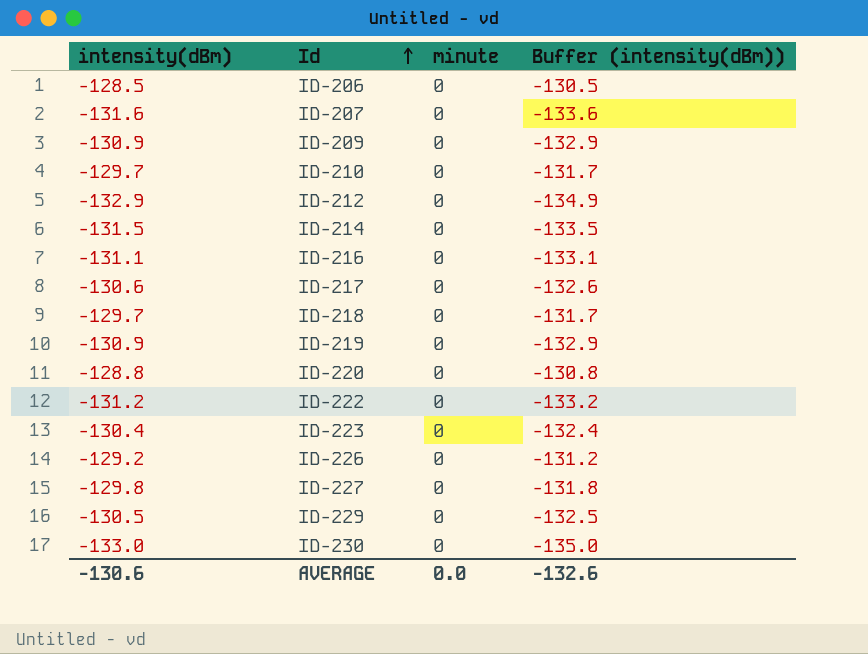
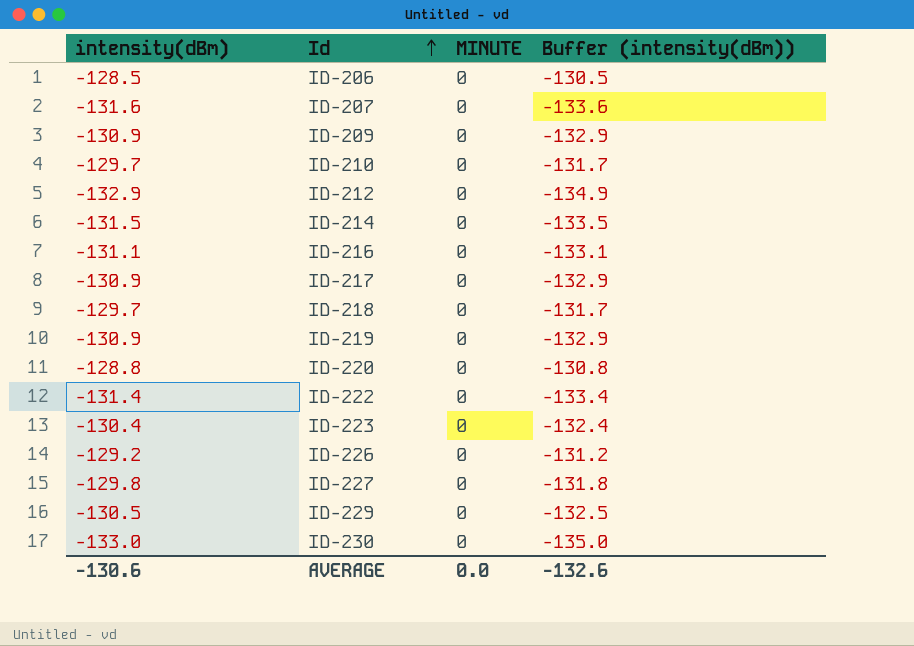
column name: minute -> MINUTE
ID-217 | intensity(dBm): -130.6 -> -130.9
ID-217 | Buffer (intensity(dBm)): -132.6 -> -132.9
ID-222 | intensity(dBm): -131.2 -> -131.4
ID-222 | Buffer (intensity(dBm)): -133.2 -> -133.4

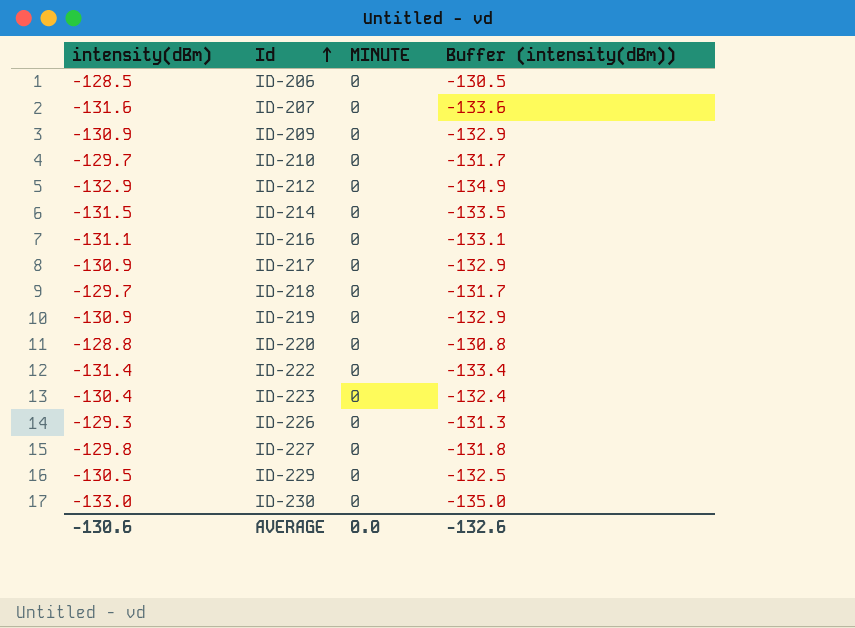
ID-226 | intensity(dBm): -129.2 -> -129.3
ID-226 | Buffer (intensity(dBm)): -131.2 -> -131.3

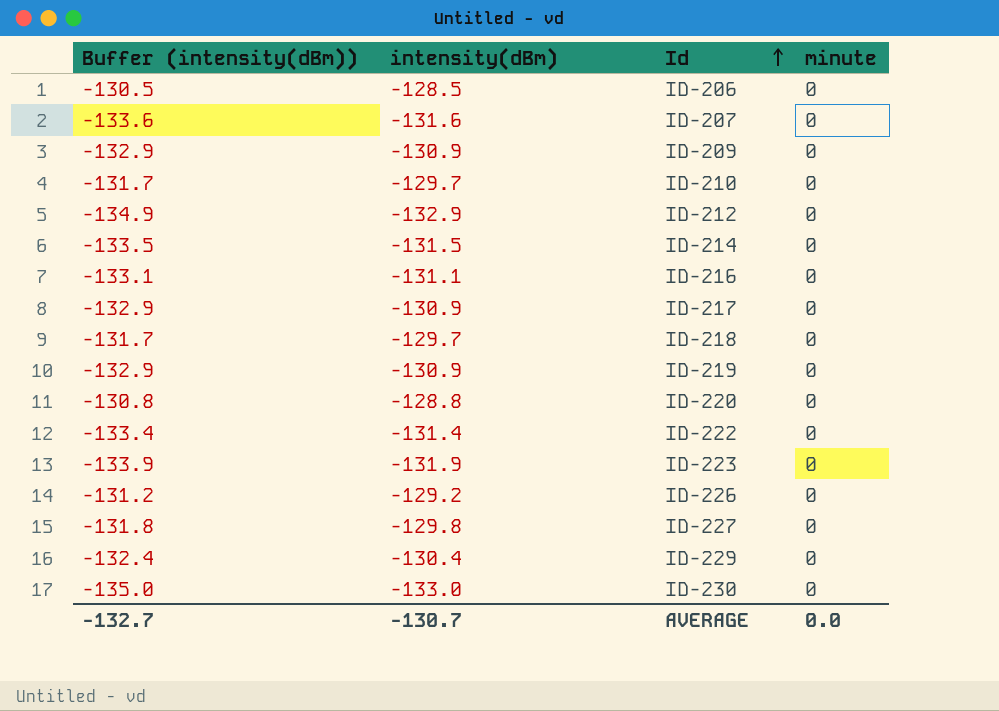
column Buffer (intensity(dBm)) | position: 4 -> 1
column name: MINUTE -> minute
ID-223 | Buffer (intensity(dBm)): -132.4 -> -133.9
ID-223 | intensity(dBm): -130.4 -> -131.9
ID-226 | Buffer (intensity(dBm)): -131.3 -> -131.2
ID-226 | intensity(dBm): -129.3 -> -129.2
ID-229 | Buffer (intensity(dBm)): -132.5 -> -132.4
ID-229 | intensity(dBm): -130.5 -> -130.4
AVERAGE | Buffer (intensity(dBm)): -132.6 -> -132.7
AVERAGE | intensity(dBm): -130.6 -> -130.7

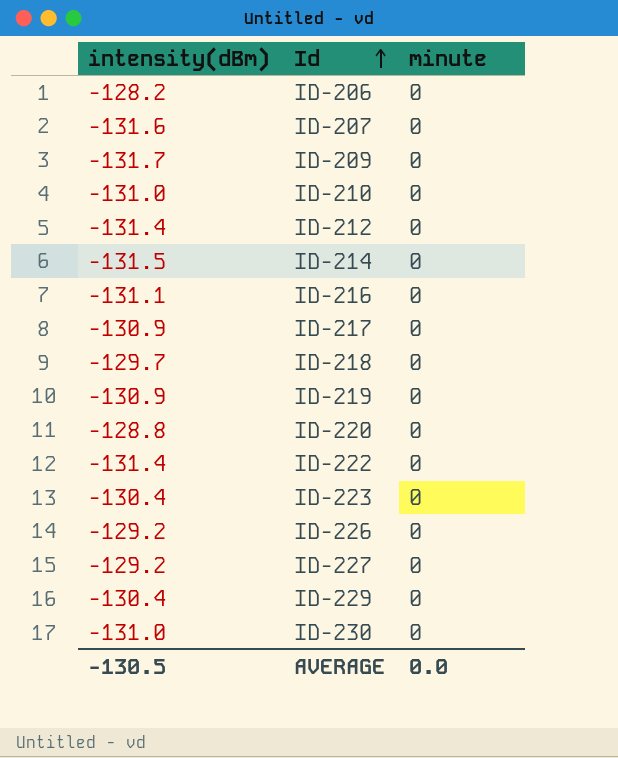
column Buffer (intensity(dBm)) | formula: [intensity(dBm)] - 2 -> none
ID-206 | intensity(dBm): -128.5 -> -128.2
ID-209 | intensity(dBm): -130.9 -> -131.7
ID-210 | intensity(dBm): -129.7 -> -131.0
ID-212 | intensity(dBm): -132.9 -> -131.4
ID-223 | intensity(dBm): -131.9 -> -130.4
ID-227 | intensity(dBm): -129.8 -> -129.2
ID-230 | intensity(dBm): -133.0 -> -131.0
AVERAGE | intensity(dBm): -130.7 -> -130.5

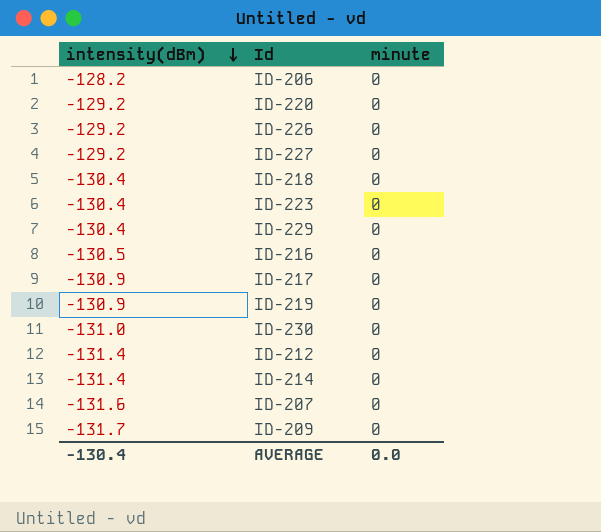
row order: Id ascending -> intensity(dBm) descending
row ID-210: -131.0 | 0 -> none
row ID-222: -131.4 | 0 -> none
ID-220 | intensity(dBm): -128.8 -> -129.2
ID-218 | intensity(dBm): -129.7 -> -130.4
ID-216 | intensity(dBm): -131.1 -> -130.5
ID-214 | intensity(dBm): -131.5 -> -131.4
AVERAGE | intensity(dBm): -130.5 -> -130.4

